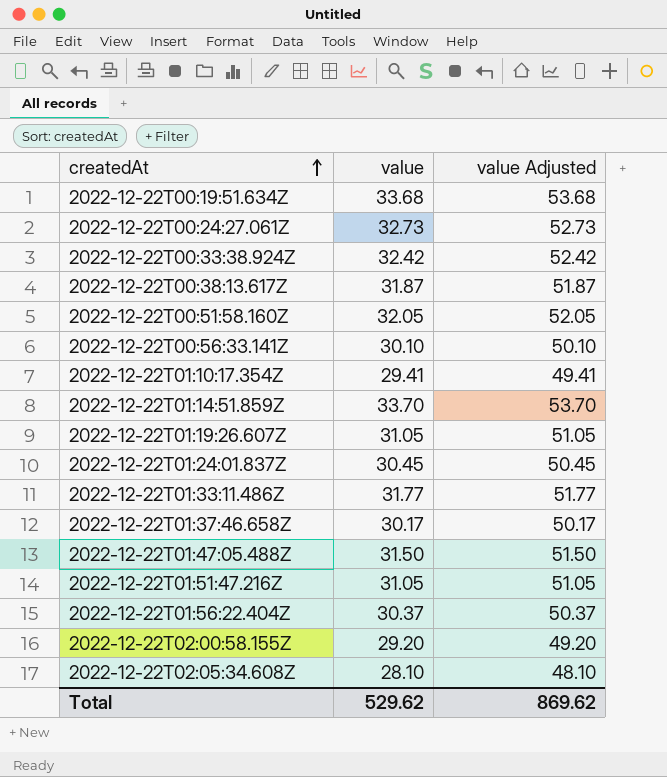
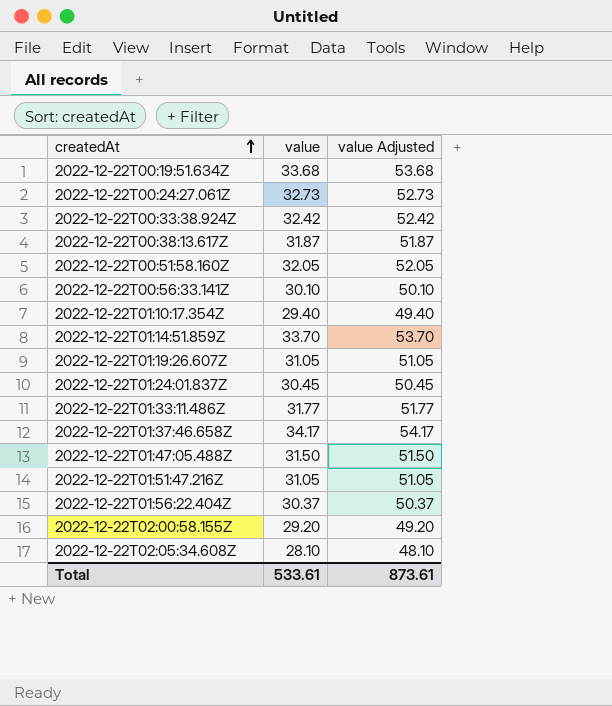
2022-12-22T01:10:17.354Z | value: 29.41 -> 29.40
2022-12-22T01:10:17.354Z | value Adjusted: 49.41 -> 49.40
2022-12-22T01:37:46.658Z | value: 30.17 -> 34.17
2022-12-22T01:37:46.658Z | value Adjusted: 50.17 -> 54.17
Total | value: 529.62 -> 533.61
Total | value Adjusted: 869.62 -> 873.61

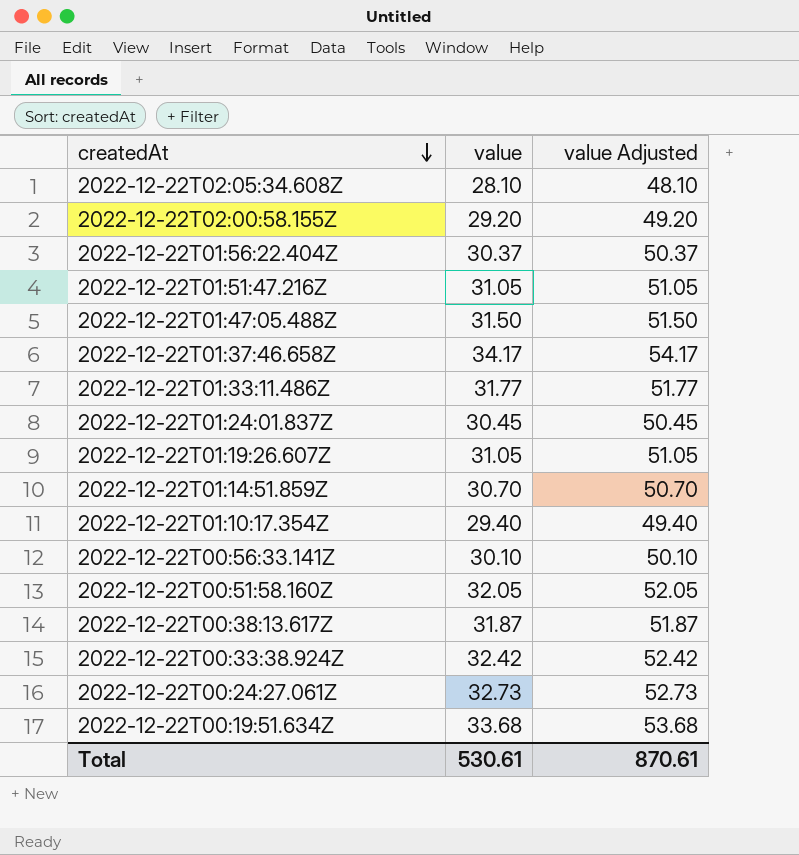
row order: createdAt ascending -> createdAt descending
2022-12-22T01:14:51.859Z | value: 33.70 -> 30.70
2022-12-22T01:14:51.859Z | value Adjusted: 53.70 -> 50.70
Total | value: 533.61 -> 530.61
Total | value Adjusted: 873.61 -> 870.61

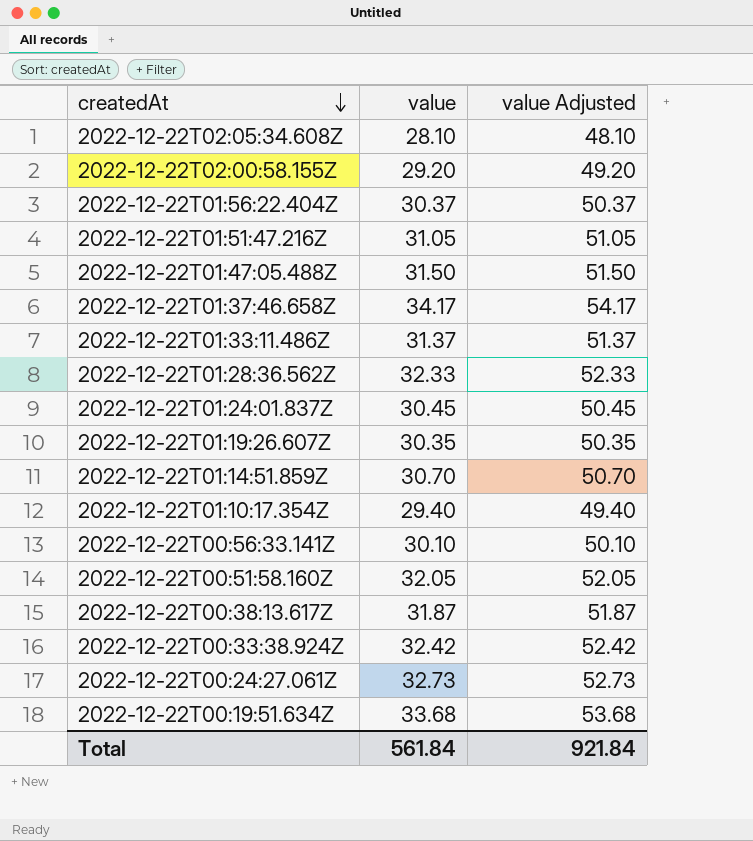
2022-12-22T01:33:11.486Z | value: 31.77 -> 31.37
2022-12-22T01:33:11.486Z | value Adjusted: 51.77 -> 51.37
row 2022-12-22T01:28:36.562Z: none -> 32.33 | 52.33
2022-12-22T01:19:26.607Z | value: 31.05 -> 30.35
2022-12-22T01:19:26.607Z | value Adjusted: 51.05 -> 50.35
Total | value: 530.61 -> 561.84
Total | value Adjusted: 870.61 -> 921.84

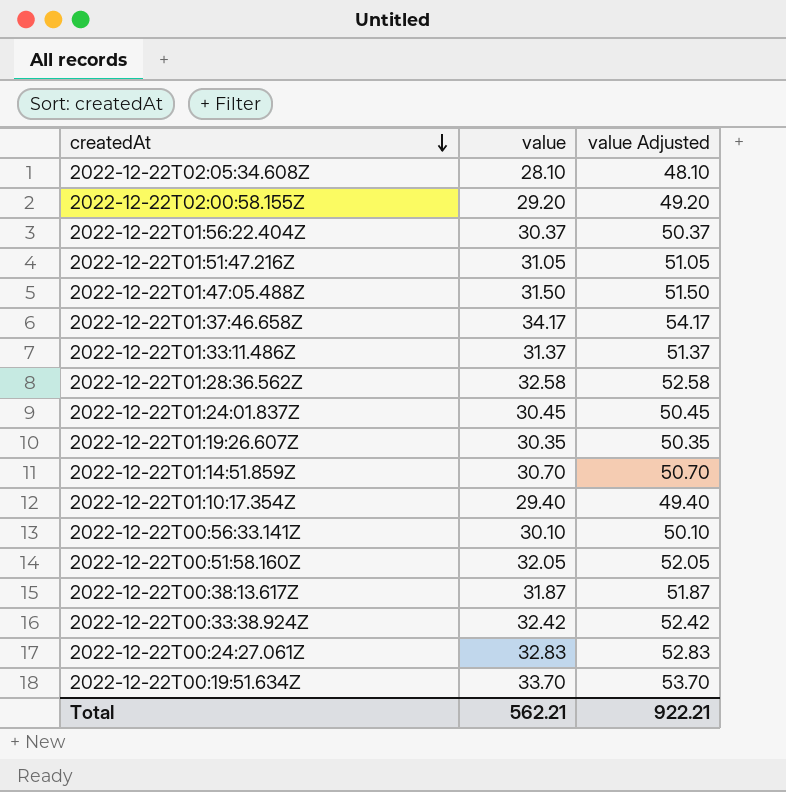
2022-12-22T01:28:36.562Z | value: 32.33 -> 32.58
2022-12-22T01:28:36.562Z | value Adjusted: 52.33 -> 52.58
2022-12-22T00:24:27.061Z | value: 32.73 -> 32.83
2022-12-22T00:24:27.061Z | value Adjusted: 52.73 -> 52.83
2022-12-22T00:19:51.634Z | value: 33.68 -> 33.70
2022-12-22T00:19:51.634Z | value Adjusted: 53.68 -> 53.70
Total | value: 561.84 -> 562.21
Total | value Adjusted: 921.84 -> 922.21

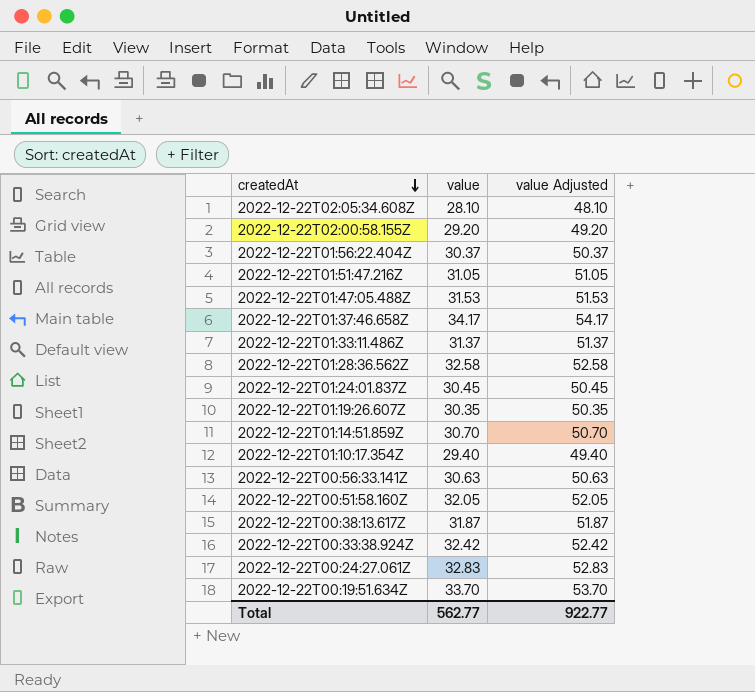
2022-12-22T01:47:05.488Z | value: 31.50 -> 31.53
2022-12-22T01:47:05.488Z | value Adjusted: 51.50 -> 51.53
2022-12-22T00:56:33.141Z | value: 30.10 -> 30.63
2022-12-22T00:56:33.141Z | value Adjusted: 50.10 -> 50.63
Total | value: 562.21 -> 562.77
Total | value Adjusted: 922.21 -> 922.77

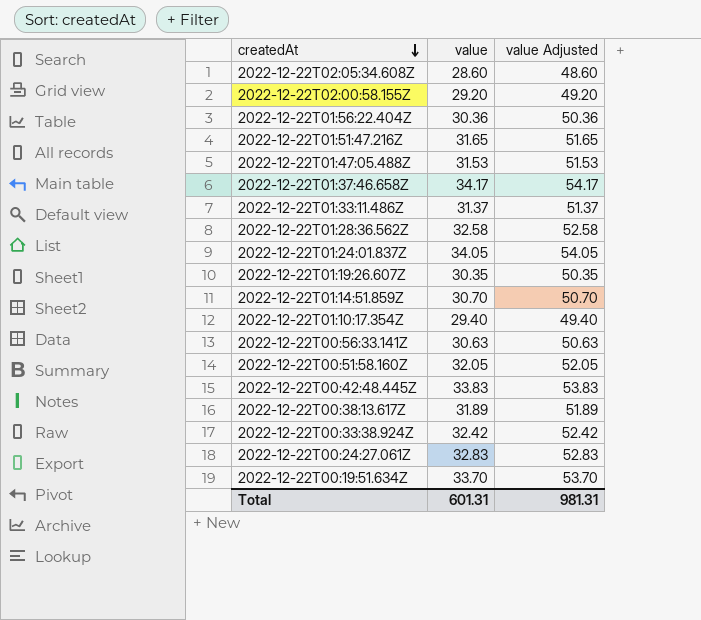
2022-12-22T02:05:34.608Z | value: 28.10 -> 28.60
2022-12-22T02:05:34.608Z | value Adjusted: 48.10 -> 48.60
2022-12-22T01:56:22.404Z | value: 30.37 -> 30.36
2022-12-22T01:56:22.404Z | value Adjusted: 50.37 -> 50.36
2022-12-22T01:51:47.216Z | value: 31.05 -> 31.65
2022-12-22T01:51:47.216Z | value Adjusted: 51.05 -> 51.65
2022-12-22T01:24:01.837Z | value: 30.45 -> 34.05
2022-12-22T01:24:01.837Z | value Adjusted: 50.45 -> 54.05
row 2022-12-22T00:42:48.445Z: none -> 33.83 | 53.83
2022-12-22T00:38:13.617Z | value: 31.87 -> 31.89
2022-12-22T00:38:13.617Z | value Adjusted: 51.87 -> 51.89
Total | value: 562.77 -> 601.31
Total | value Adjusted: 922.77 -> 981.31

